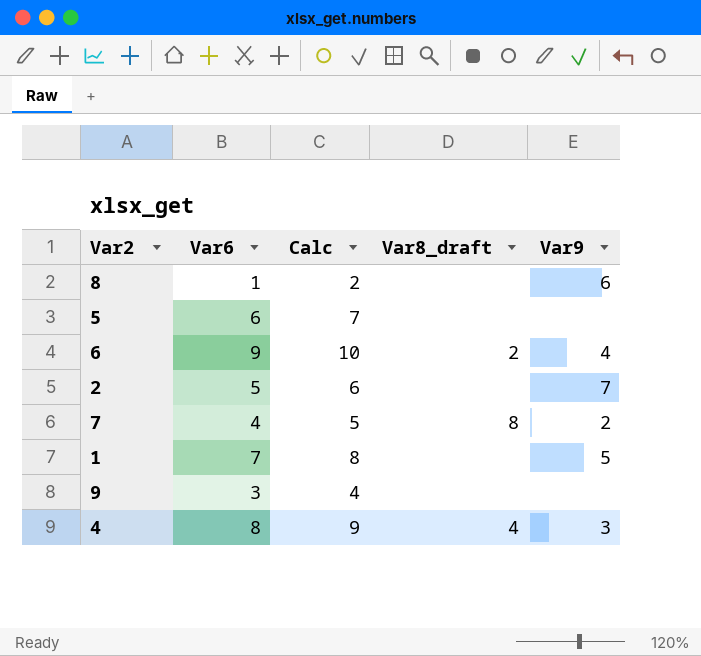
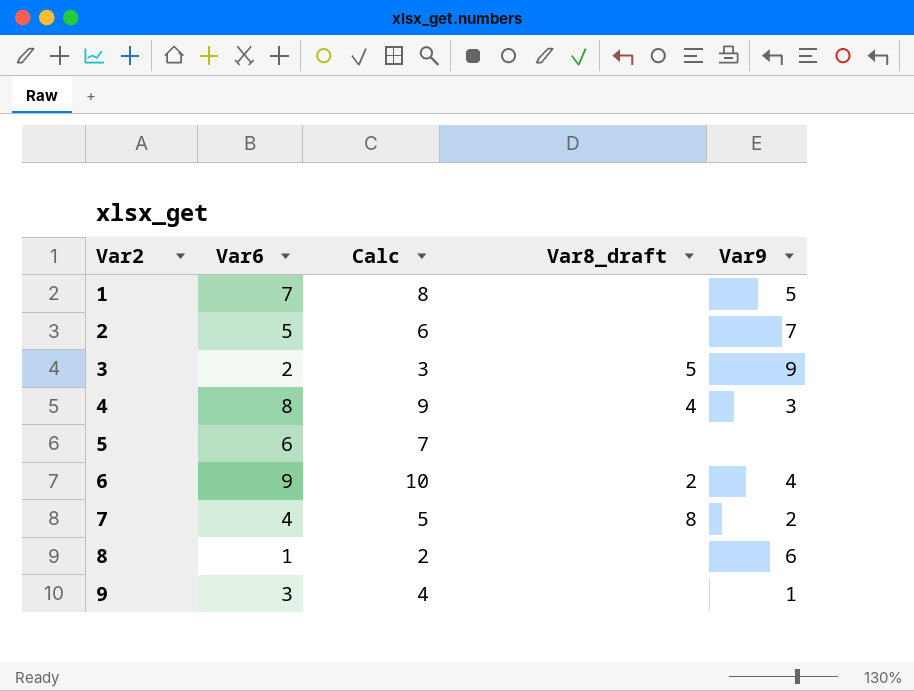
row order: none -> Var2 ascending
row 3: none -> 2 | 3 | 5 | 9
9 | Var9: none -> 1

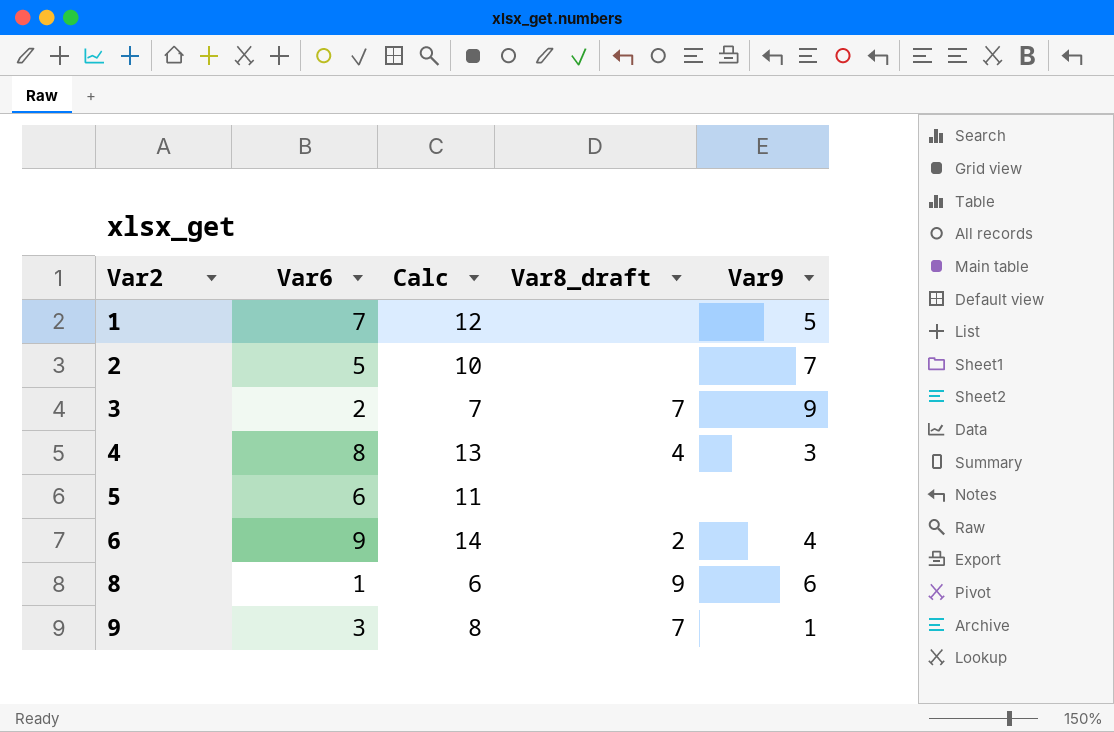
column Calc | formula: [Var6] + 1 -> [Var6] + 5
row 7: 4 | 5 | 8 | 2 -> none
3 | Var8_draft: 5 -> 7
8 | Var8_draft: none -> 9
9 | Var8_draft: none -> 7

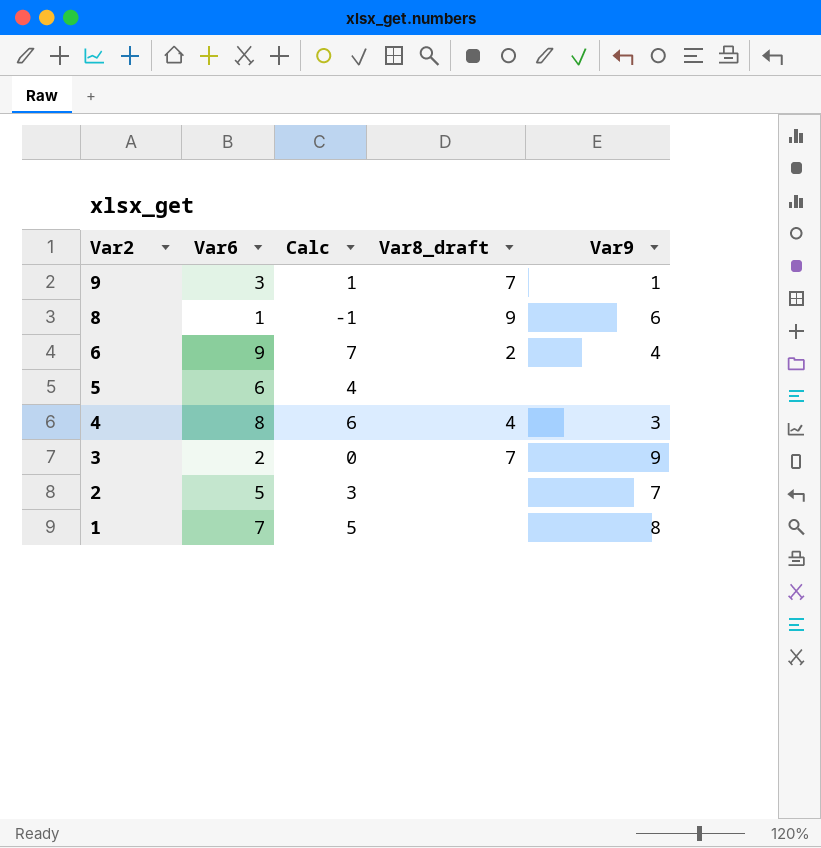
row order: Var2 ascending -> Var2 descending
column Calc | formula: [Var6] + 5 -> [Var6] - 2
1 | Var9: 5 -> 8

